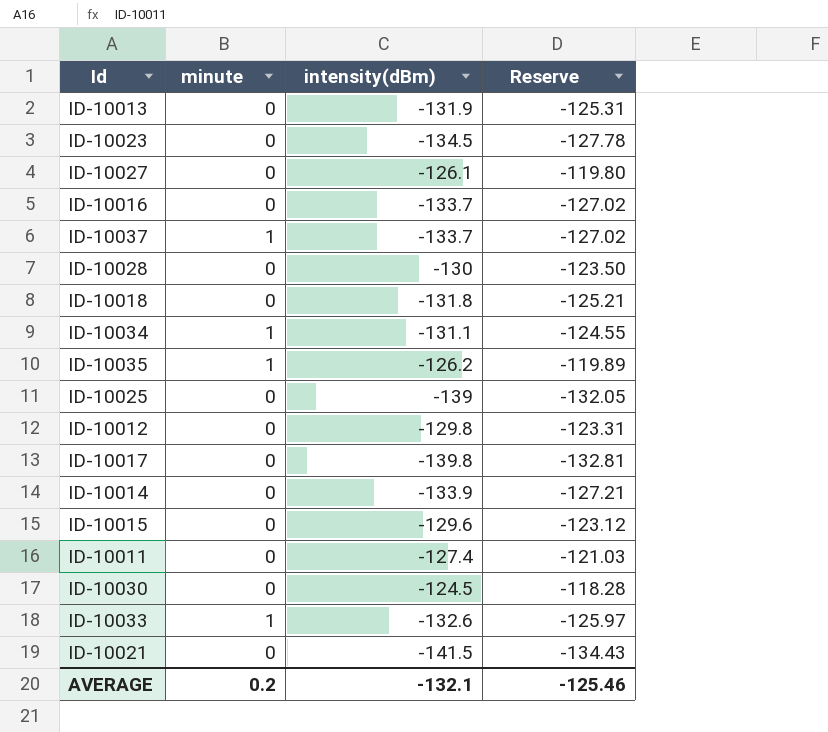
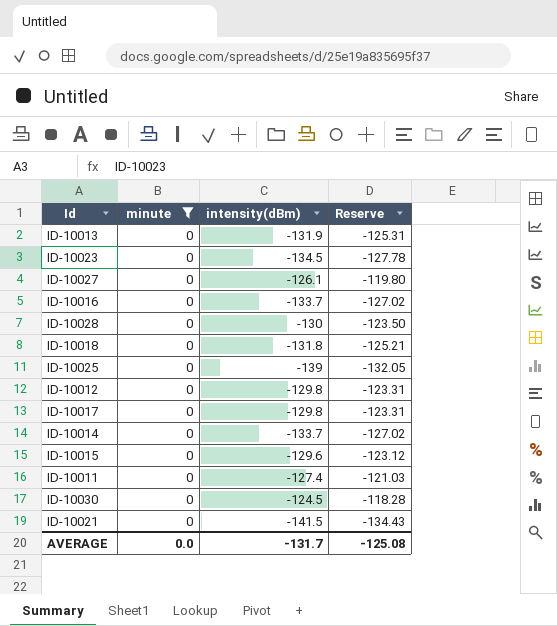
filter: none -> minute = 0
ID-10017 | intensity(dBm): -139.8 -> -129.8
ID-10017 | Reserve: -132.81 -> -123.31
ID-10014 | intensity(dBm): -133.9 -> -133.7
ID-10014 | Reserve: -127.21 -> -127.02
AVERAGE | minute: 0.2 -> 0.0
AVERAGE | intensity(dBm): -132.1 -> -131.7
AVERAGE | Reserve: -125.46 -> -125.08

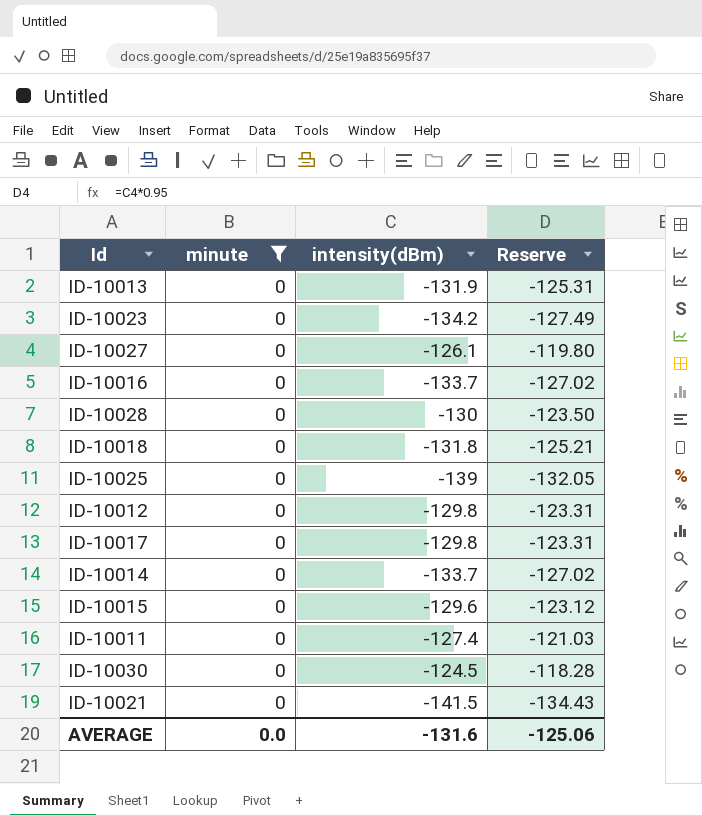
ID-10023 | intensity(dBm): -134.5 -> -134.2
ID-10023 | Reserve: -127.78 -> -127.49
AVERAGE | intensity(dBm): -131.7 -> -131.6
AVERAGE | Reserve: -125.08 -> -125.06

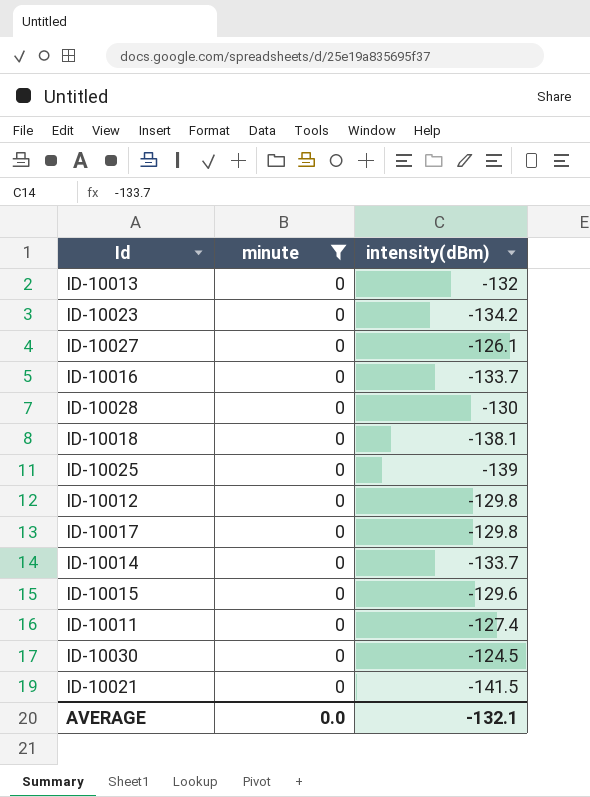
column Reserve | formula: [intensity(dBm)] * 0.95 -> none
ID-10013 | intensity(dBm): -131.9 -> -132
ID-10018 | intensity(dBm): -131.8 -> -138.1
AVERAGE | intensity(dBm): -131.6 -> -132.1

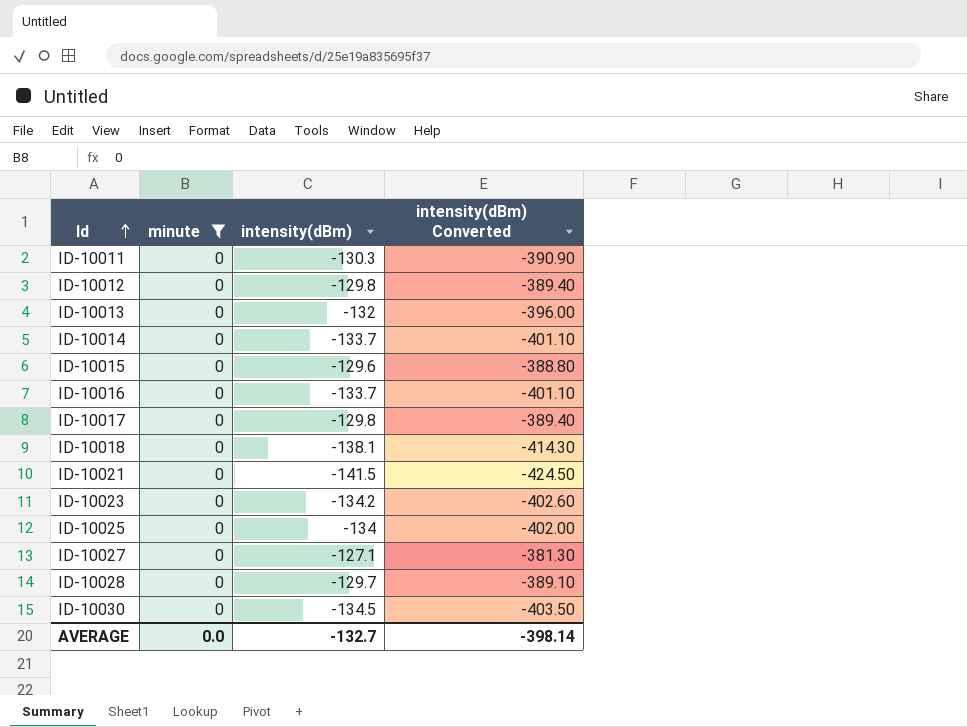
row order: none -> Id ascending
column intensity(dBm) Converted | formula: none -> [intensity(dBm)] * 3
ID-10011 | intensity(dBm): -127.4 -> -130.3
ID-10025 | intensity(dBm): -139 -> -134
ID-10027 | intensity(dBm): -126.1 -> -127.1
ID-10028 | intensity(dBm): -130 -> -129.7
ID-10030 | intensity(dBm): -124.5 -> -134.5
AVERAGE | intensity(dBm): -132.1 -> -132.7

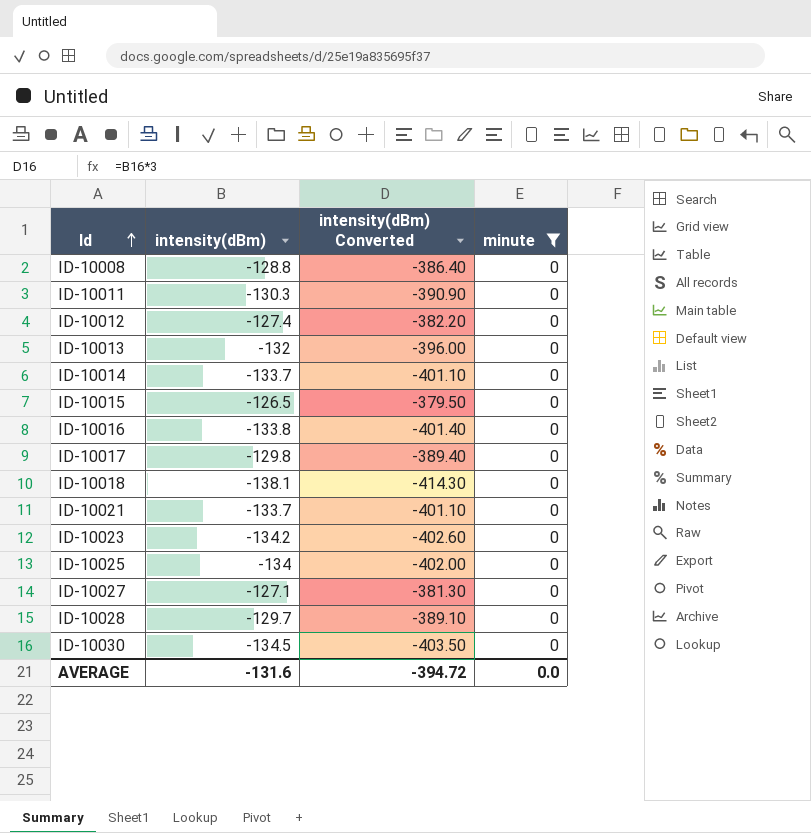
column minute | position: 2 -> 4
row ID-10008: none -> -128.8 | -386.40 | 0
ID-10012 | intensity(dBm): -129.8 -> -127.4
ID-10012 | intensity(dBm) Converted: -389.40 -> -382.20
ID-10015 | intensity(dBm): -129.6 -> -126.5
ID-10015 | intensity(dBm) Converted: -388.80 -> -379.50
ID-10016 | intensity(dBm): -133.7 -> -133.8
ID-10016 | intensity(dBm) Converted: -401.10 -> -401.40
ID-10021 | intensity(dBm): -141.5 -> -133.7
ID-10021 | intensity(dBm) Converted: -424.50 -> -401.10
AVERAGE | intensity(dBm): -132.7 -> -131.6
AVERAGE | intensity(dBm) Converted: -398.14 -> -394.72

